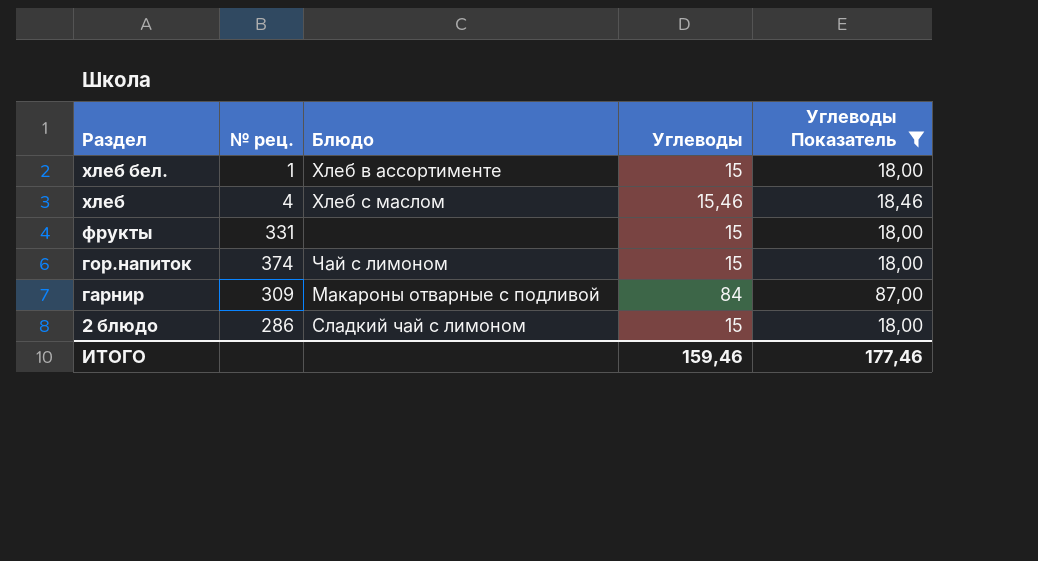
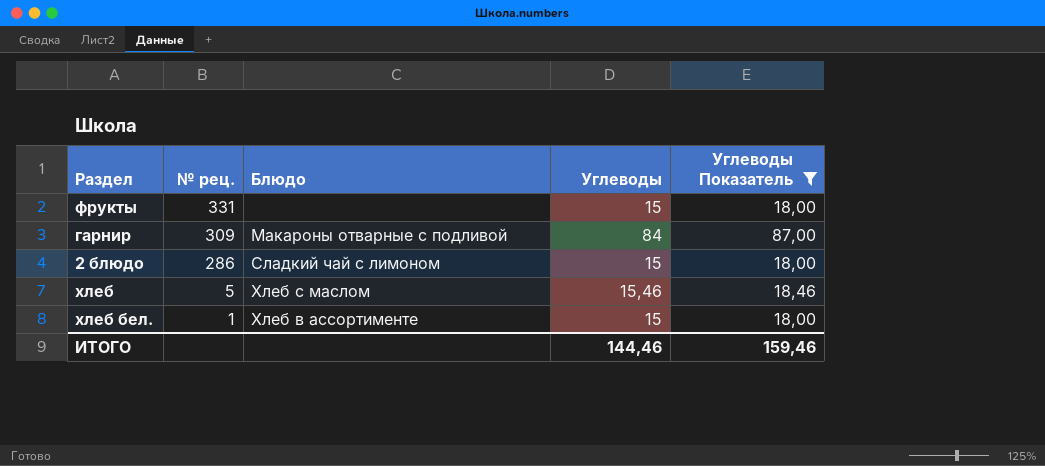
row order: Раздел descending -> № рец. descending
row гор.напиток: 374 | Чай с лимоном | 15 | 18,00 -> none
хлеб | № рец.: 4 -> 5
ИТОГО | Углеводы: 159,46 -> 144,46
ИТОГО | Углеводы Показатель: 177,46 -> 159,46

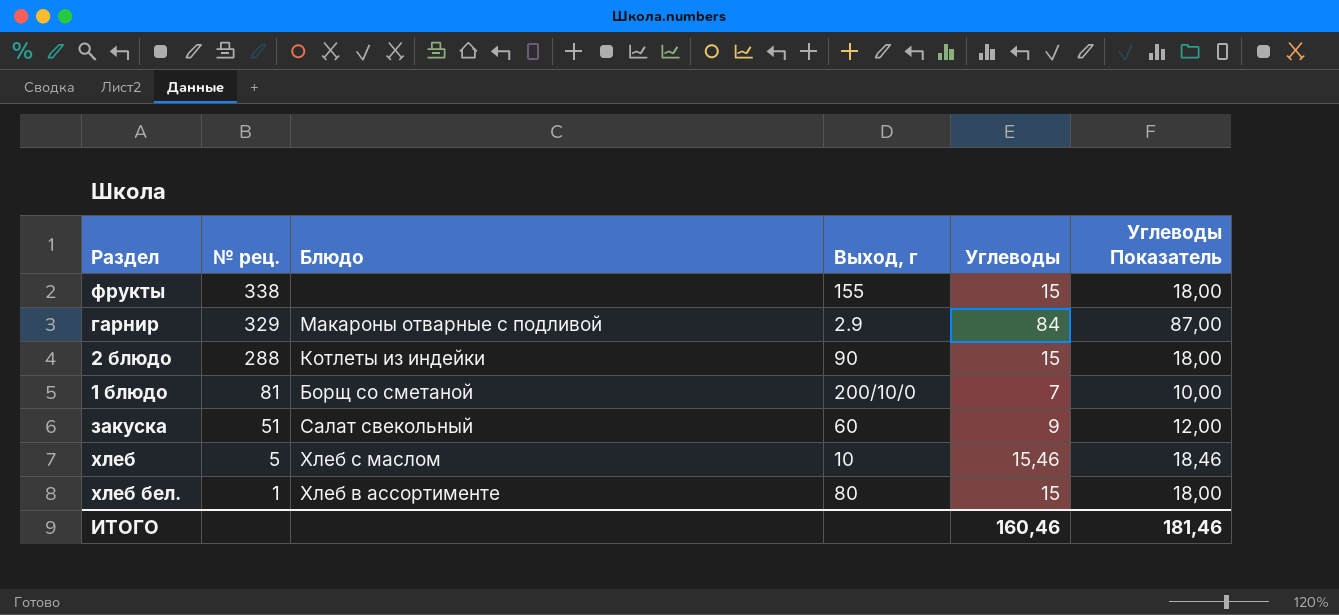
filter: Углеводы Показатель >= 18,00 -> none
column Выход, г | position: none -> 4
фрукты | № рец.: 331 -> 338
гарнир | № рец.: 309 -> 329
2 блюдо | № рец.: 286 -> 288
2 блюдо | Блюдо: Сладкий чай с лимоном -> Котлеты из индейки
ИТОГО | Углеводы: 144,46 -> 160,46
ИТОГО | Углеводы Показатель: 159,46 -> 181,46

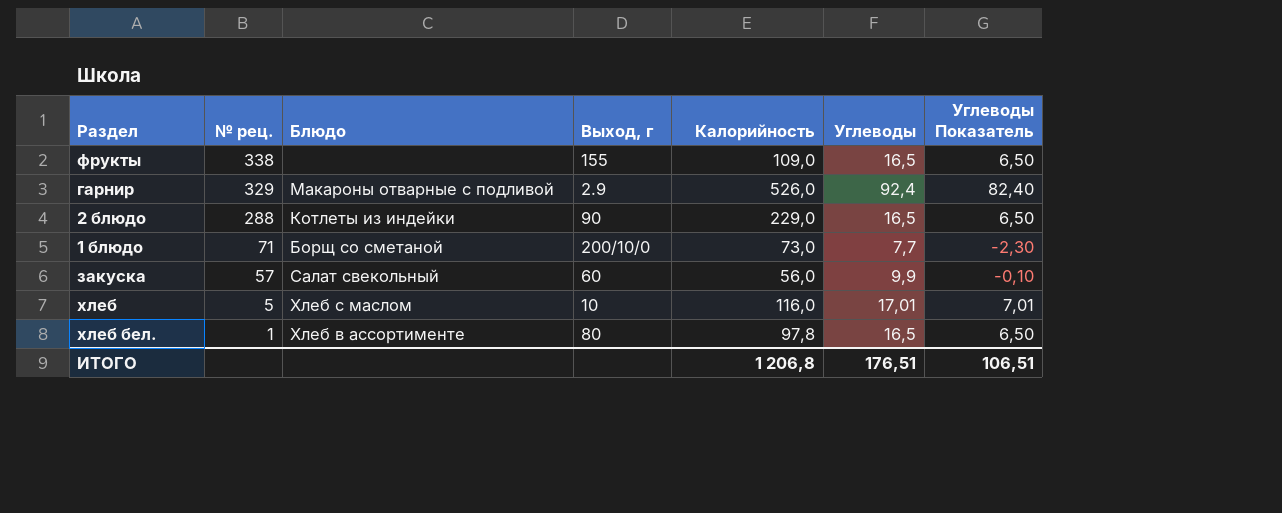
column Калорийность | position: none -> 5
column Углеводы Показатель | formula: [Углеводы] + 3 -> [Углеводы] - 10
фрукты | Углеводы: 15 -> 16,5
гарнир | Углеводы: 84 -> 92,4
2 блюдо | Углеводы: 15 -> 16,5
1 блюдо | № рец.: 81 -> 71
1 блюдо | Углеводы: 7 -> 7,7
закуска | № рец.: 51 -> 57
закуска | Углеводы: 9 -> 9,9
хлеб | Углеводы: 15,46 -> 17,01
хлеб бел. | Углеводы: 15 -> 16,5
ИТОГО | Углеводы: 160,46 -> 176,51
ИТОГО | Углеводы Показатель: 181,46 -> 106,51

